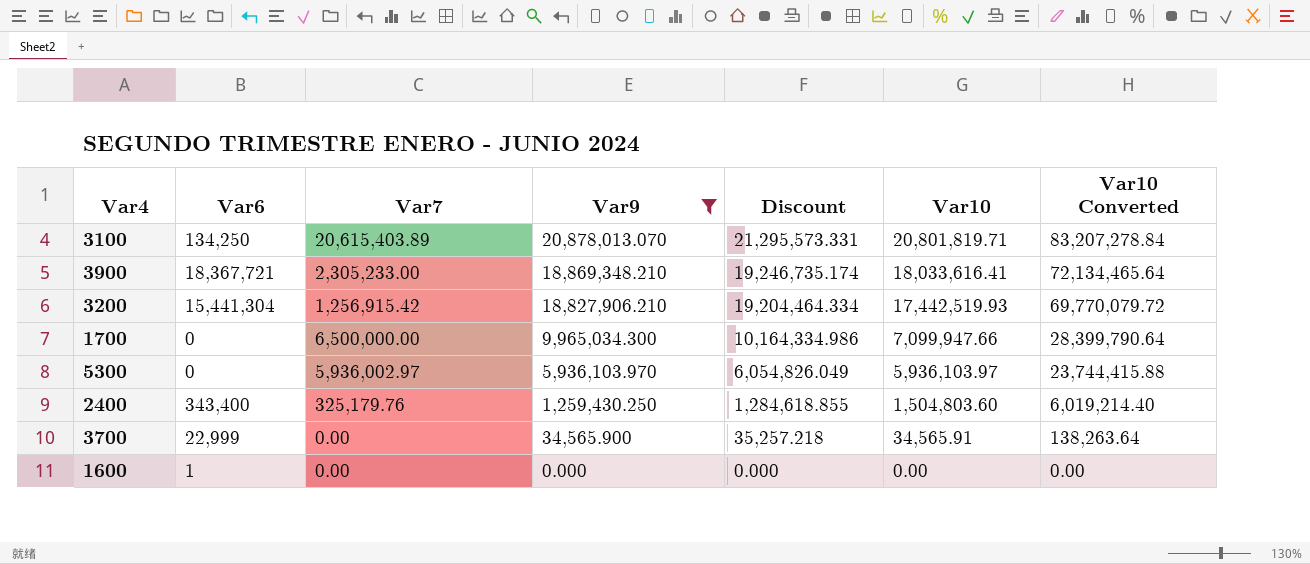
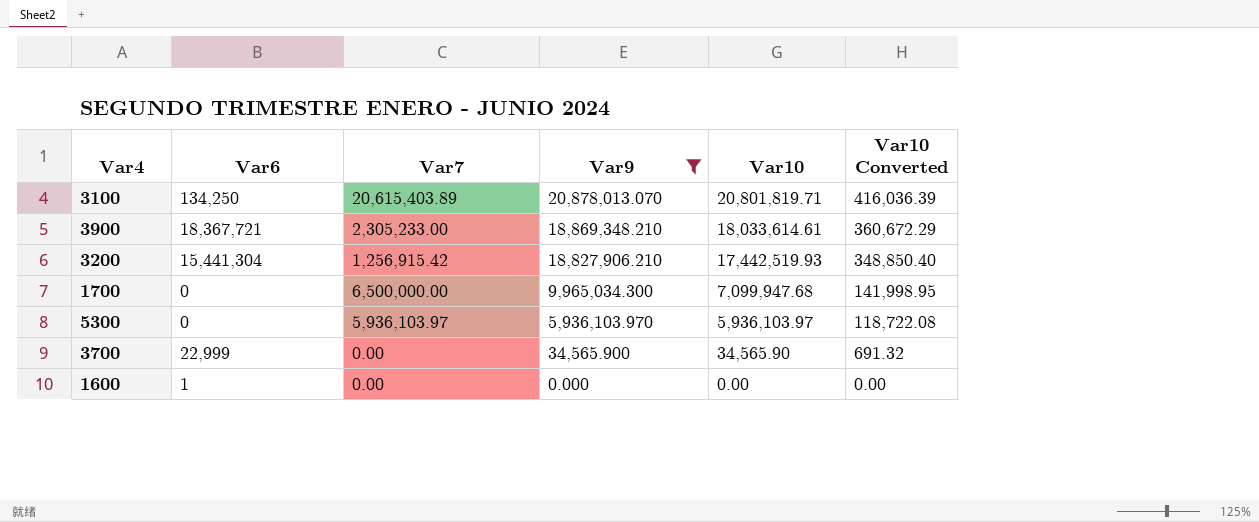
column Discount | formula: [Var9] * 1.02 -> none
column Var10 Converted | formula: [Var10] * 4 -> [Var10] * 0.02
row 2400: 343,400 | 325,179.76 | 1,259,430.250 | 1,284,618.855 | 1,504,803.60 | 6,019,214.40 -> none
3900 | Var10: 18,033,616.41 -> 18,033,614.61
1700 | Var10: 7,099,947.66 -> 7,099,947.68
5300 | Var7: 5,936,002.97 -> 5,936,103.97
3700 | Var10: 34,565.91 -> 34,565.90

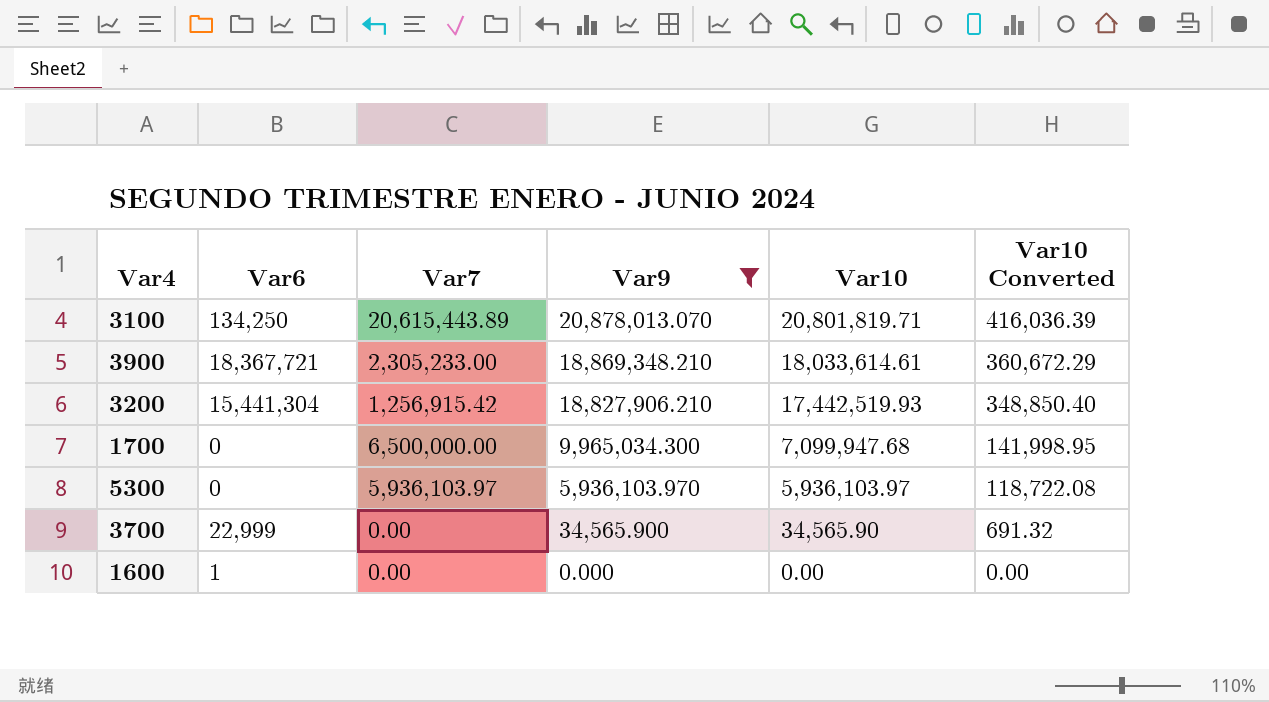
3100 | Var7: 20,615,403.89 -> 20,615,443.89

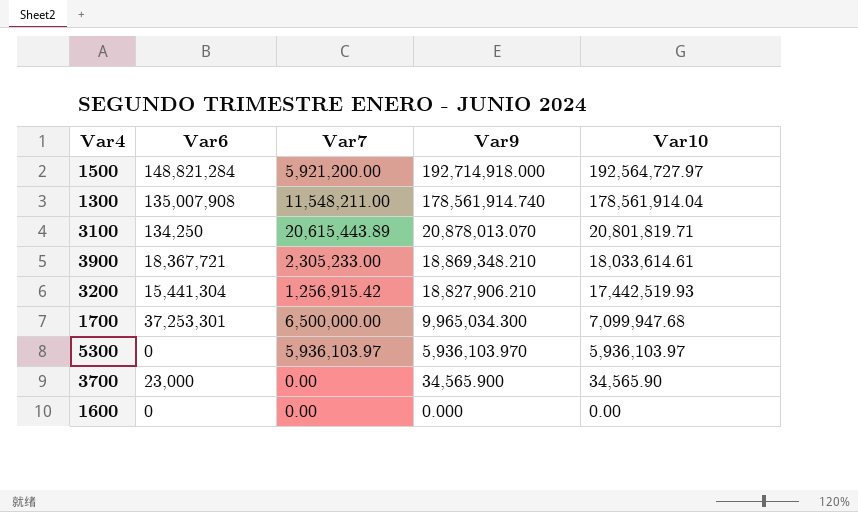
filter: Var9 <= 20,878,013.070 -> none
column Var10 Converted | formula: [Var10] * 0.02 -> none
1700 | Var6: 0 -> 37,253,301
3700 | Var6: 22,999 -> 23,000
1600 | Var6: 1 -> 0

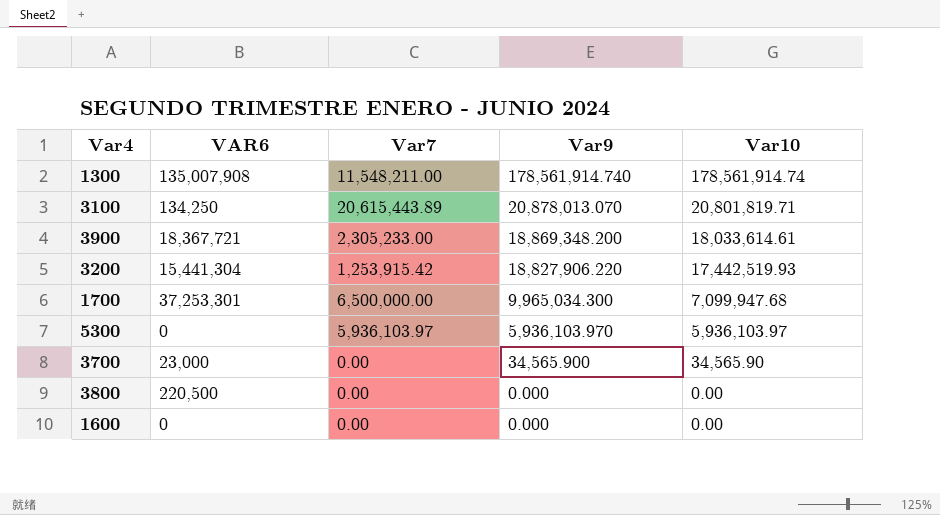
column name: Var6 -> VAR6
row 1500: 148,821,284 | 5,921,200.00 | 192,714,918.000 | 192,564,727.97 -> none
1300 | Var10: 178,561,914.04 -> 178,561,914.74
3900 | Var9: 18,869,348.210 -> 18,869,348.200
3200 | Var7: 1,256,915.42 -> 1,253,915.42
3200 | Var9: 18,827,906.210 -> 18,827,906.220
row 3800: none -> 220,500 | 0.00 | 0.000 | 0.00

